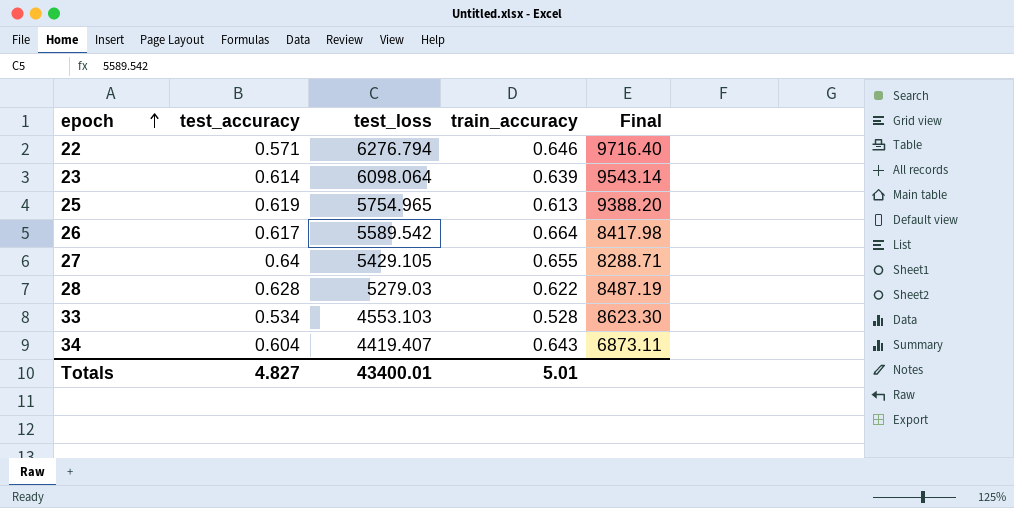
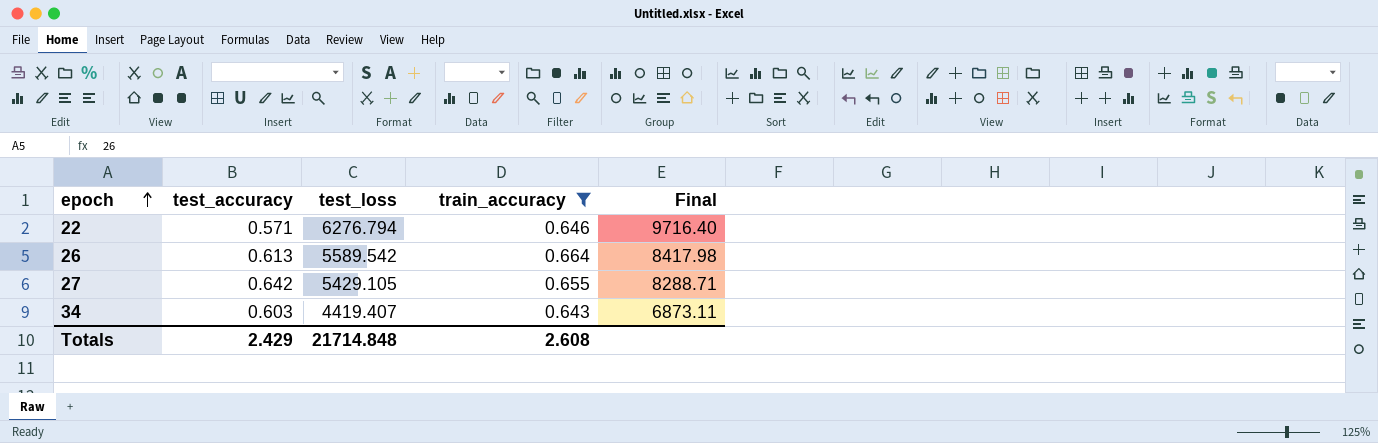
filter: none -> train_accuracy >= 0.643
26 | test_accuracy: 0.617 -> 0.613
27 | test_accuracy: 0.64 -> 0.642
34 | test_accuracy: 0.604 -> 0.603
Totals | test_accuracy: 4.827 -> 2.429
Totals | test_loss: 43400.01 -> 21714.848
Totals | train_accuracy: 5.01 -> 2.608

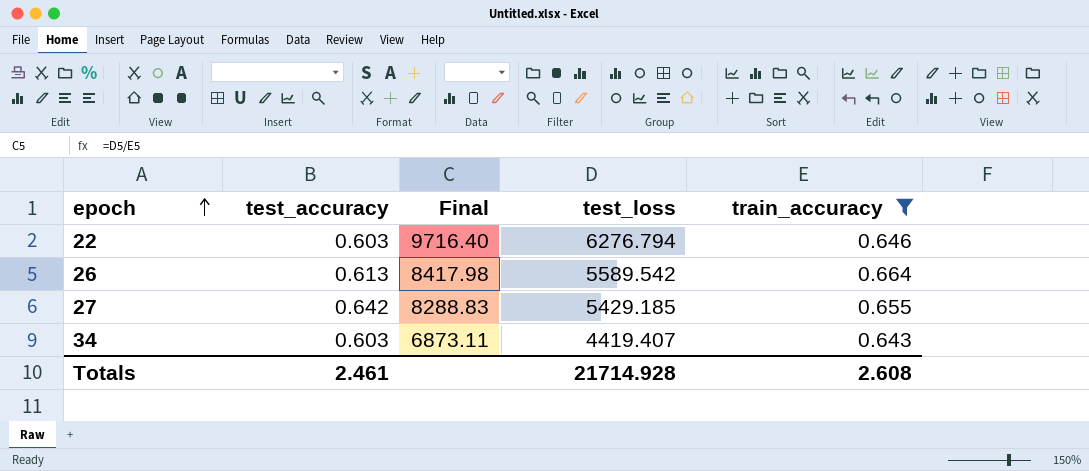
column Final | position: 5 -> 3
22 | test_accuracy: 0.571 -> 0.603
27 | Final: 8288.71 -> 8288.83
27 | test_loss: 5429.105 -> 5429.185
Totals | test_accuracy: 2.429 -> 2.461
Totals | test_loss: 21714.848 -> 21714.928

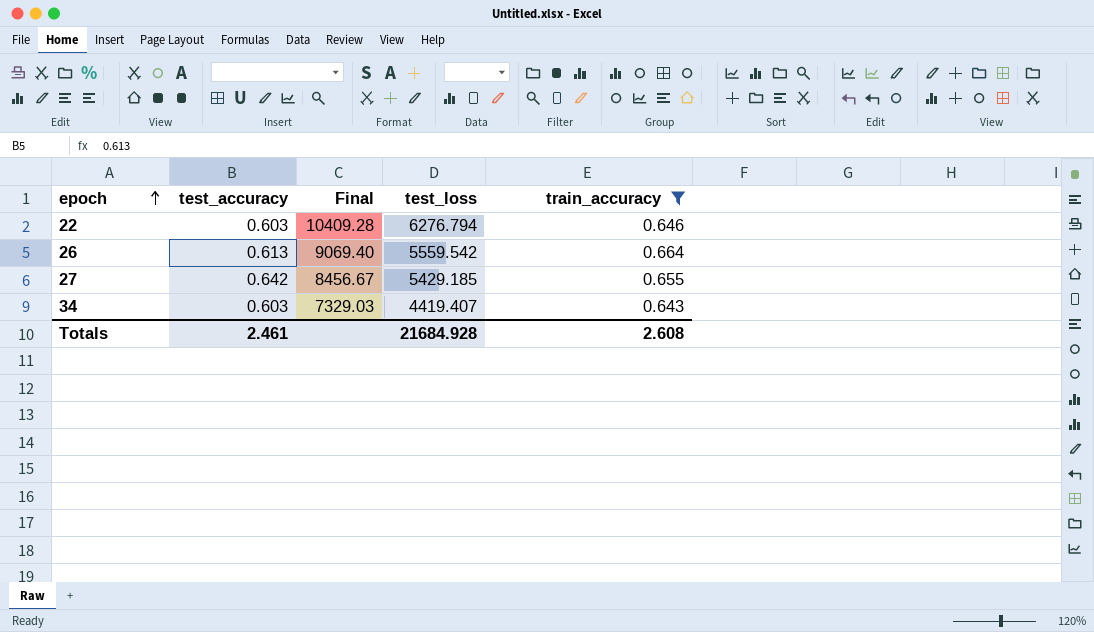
column Final | formula: [test_loss] / [train_accuracy] -> [test_loss] / [test_accuracy]
26 | test_loss: 5589.542 -> 5559.542
Totals | test_loss: 21714.928 -> 21684.928

